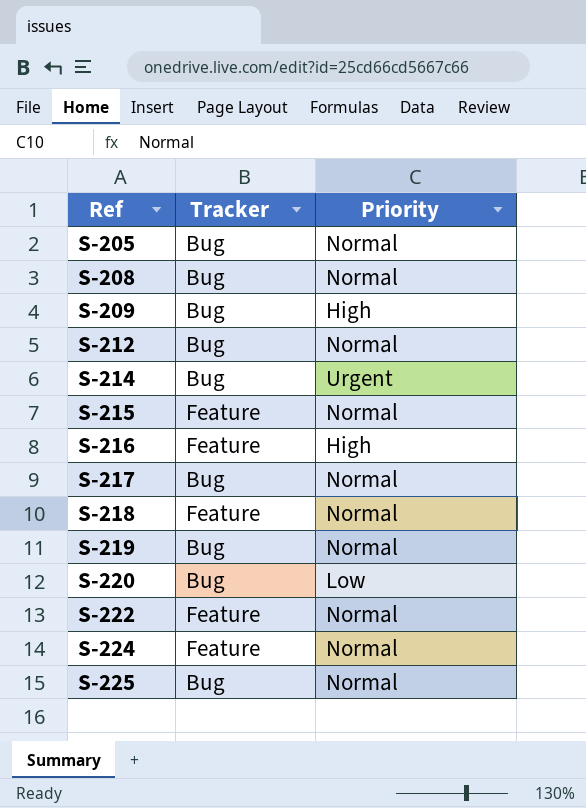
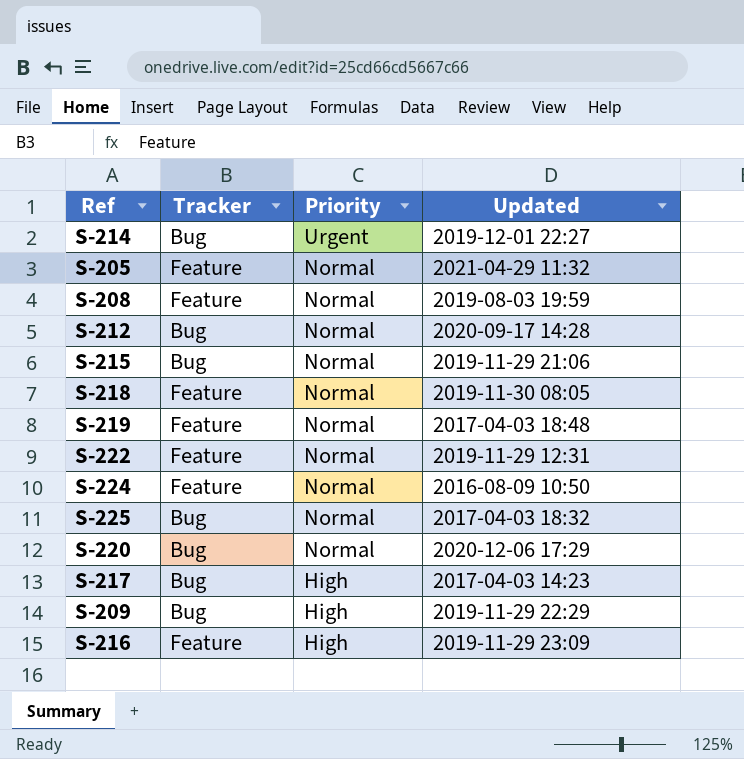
row order: Ref ascending -> Priority descending
column Updated | position: none -> 4
S-205 | Tracker: Bug -> Feature
S-208 | Tracker: Bug -> Feature
S-215 | Tracker: Feature -> Bug
S-219 | Tracker: Bug -> Feature
S-220 | Priority: Low -> Normal
S-217 | Priority: Normal -> High

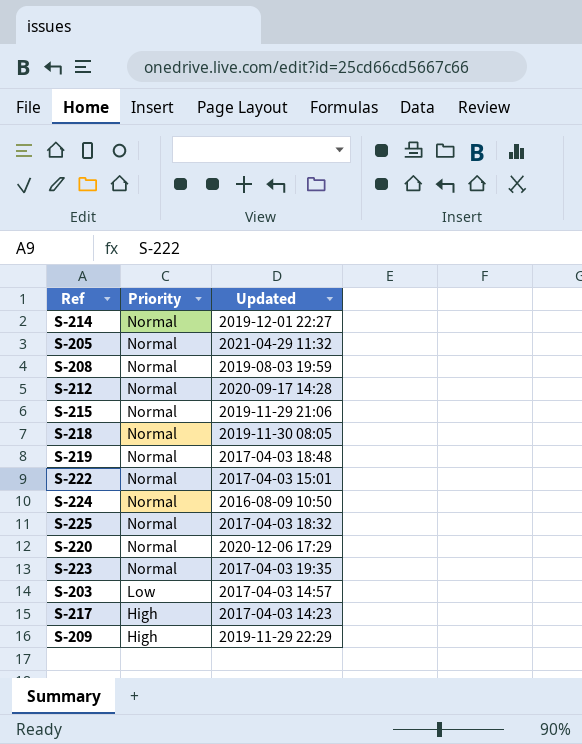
column Tracker | position: 2 -> none
row S-216: Feature | High | 2019-11-29 23:09 -> none
S-214 | Priority: Urgent -> Normal
S-222 | Updated: 2019-11-29 12:31 -> 2017-04-03 15:01
row S-223: none -> Normal | 2017-04-03 19:35
row S-203: none -> Low | 2017-04-03 14:57

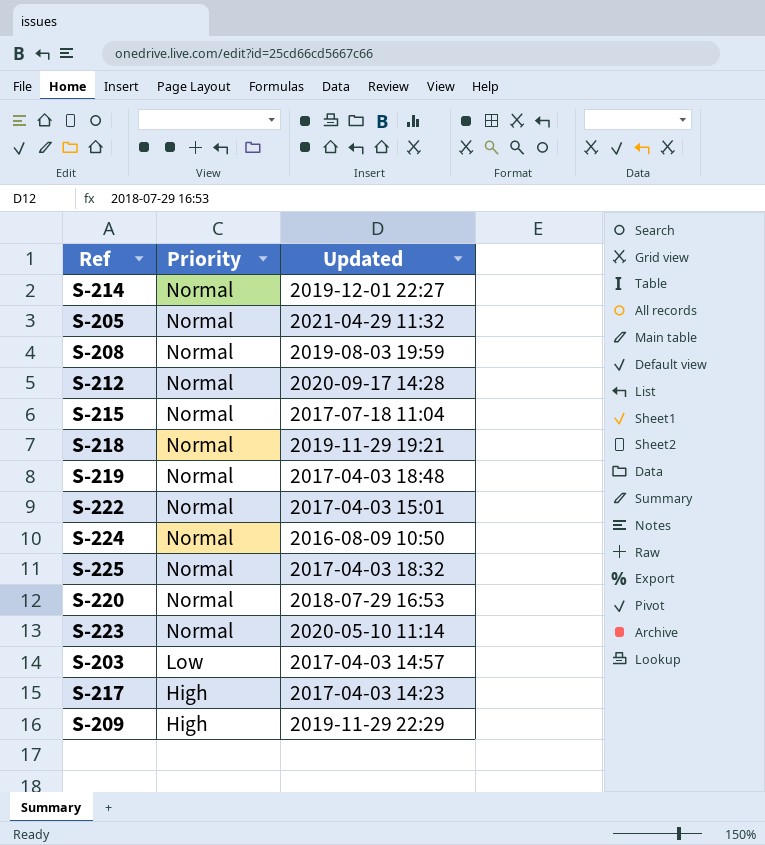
S-215 | Updated: 2019-11-29 21:06 -> 2017-07-18 11:04
S-218 | Updated: 2019-11-30 08:05 -> 2019-11-29 19:21
S-220 | Updated: 2020-12-06 17:29 -> 2018-07-29 16:53
S-223 | Updated: 2017-04-03 19:35 -> 2020-05-10 11:14

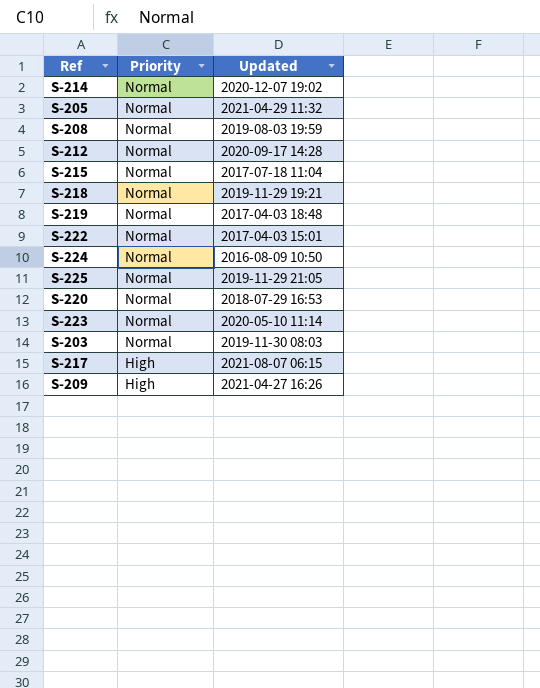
S-214 | Updated: 2019-12-01 22:27 -> 2020-12-07 19:02
S-225 | Updated: 2017-04-03 18:32 -> 2019-11-29 21:05
S-203 | Priority: Low -> Normal
S-203 | Updated: 2017-04-03 14:57 -> 2019-11-30 08:03
S-217 | Updated: 2017-04-03 14:23 -> 2021-08-07 06:15
S-209 | Updated: 2019-11-29 22:29 -> 2021-04-27 16:26

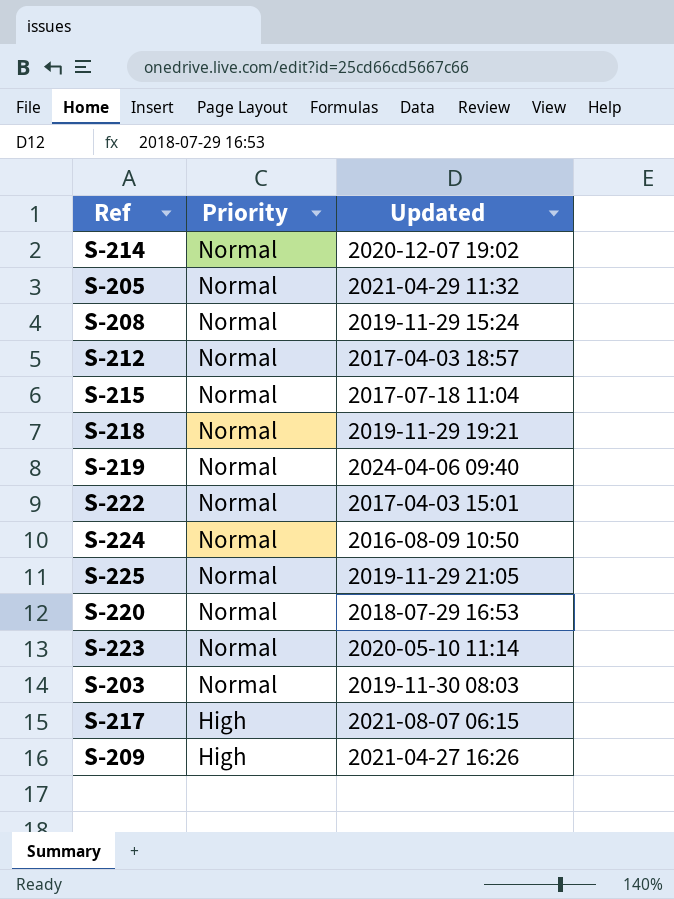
S-208 | Updated: 2019-08-03 19:59 -> 2019-11-29 15:24
S-212 | Updated: 2020-09-17 14:28 -> 2017-04-03 18:57
S-219 | Updated: 2017-04-03 18:48 -> 2024-04-06 09:40

